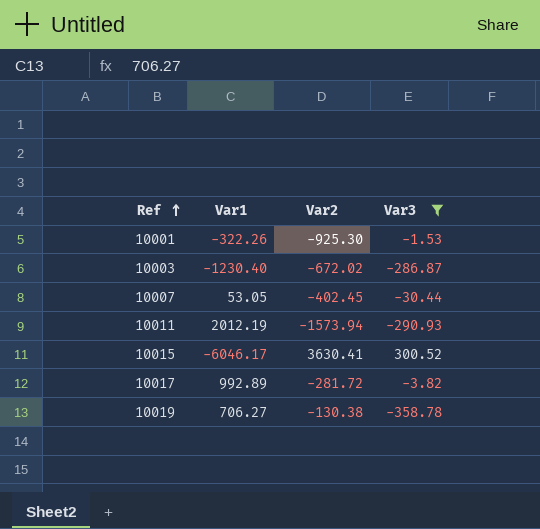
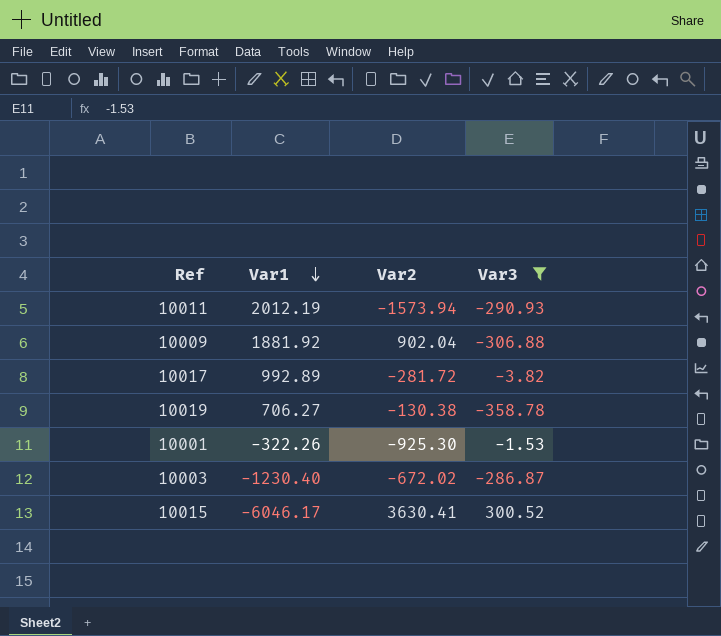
row order: Ref ascending -> Var1 descending
row 10007: 53.05 | -402.45 | -30.44 -> none
row 10009: none -> 1881.92 | 902.04 | -306.88

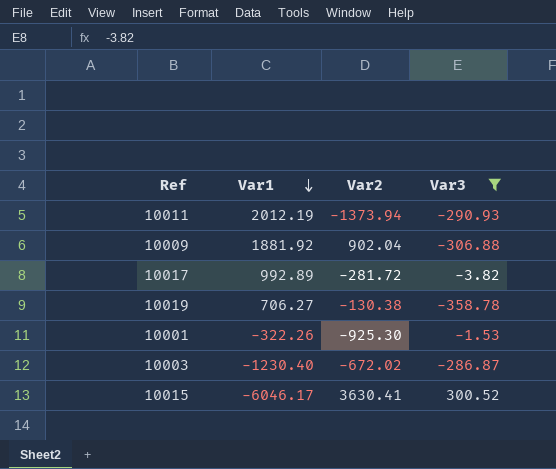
10011 | Var2: -1573.94 -> -1373.94

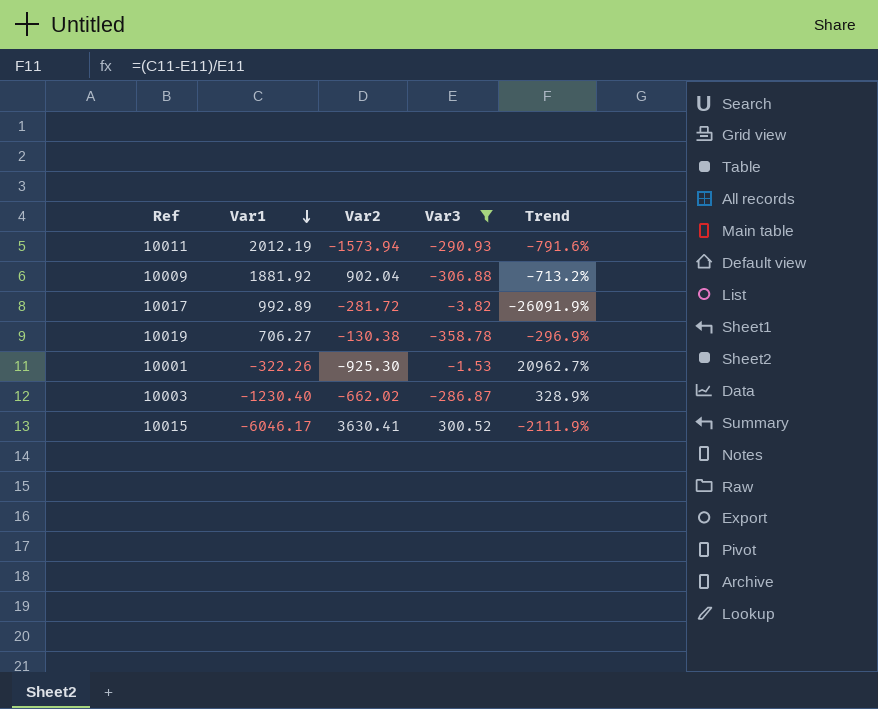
column Trend | formula: none -> ([Var1] - [Var3]) / [Var3]
10011 | Var2: -1373.94 -> -1573.94
10003 | Var2: -672.02 -> -662.02

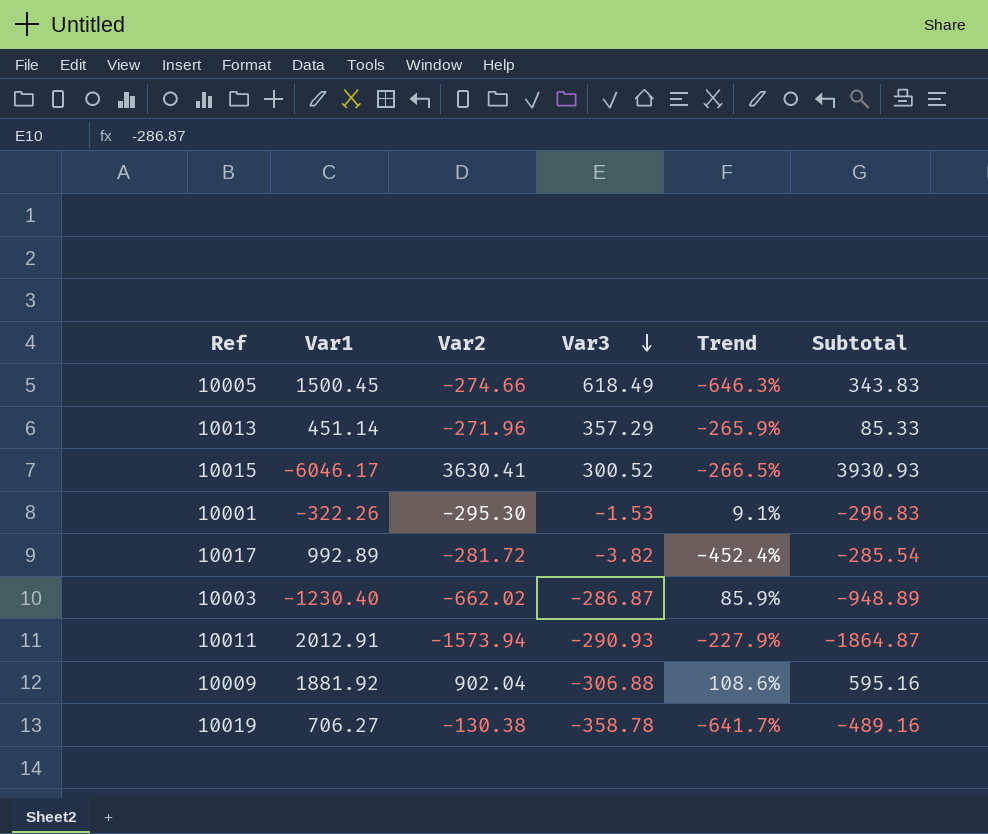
filter: Var3 <= 300.52 -> none
row order: Var1 descending -> Var3 descending
column Trend | formula: ([Var1] - [Var3]) / [Var3] -> ([Var1] - [Var2]) / [Var2]
column Subtotal | formula: none -> [Var2] + [Var3]
10001 | Var2: -925.30 -> -295.30
10011 | Var1: 2012.19 -> 2012.91

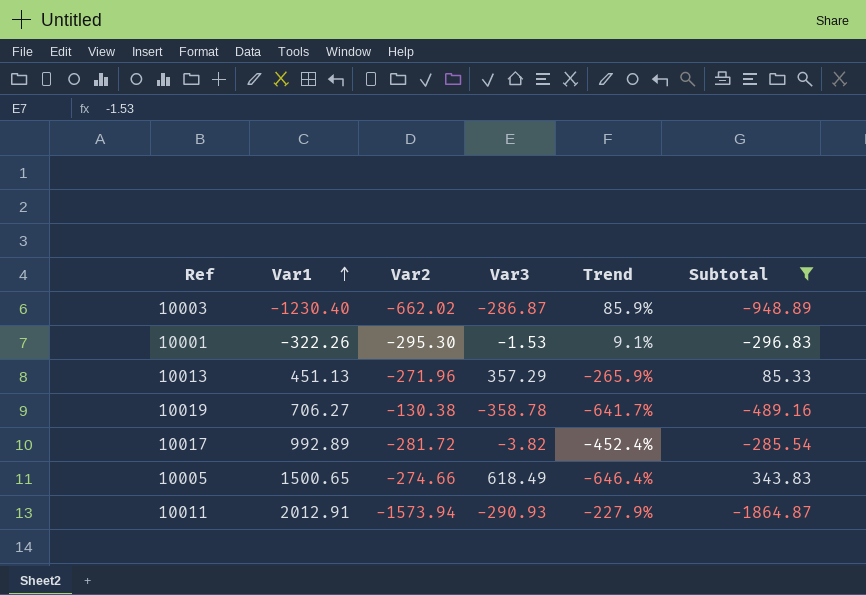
filter: none -> Subtotal <= 343.83
row order: Var3 descending -> Var1 ascending
10013 | Var1: 451.14 -> 451.13
10005 | Var1: 1500.45 -> 1500.65
10005 | Trend: -646.3% -> -646.4%

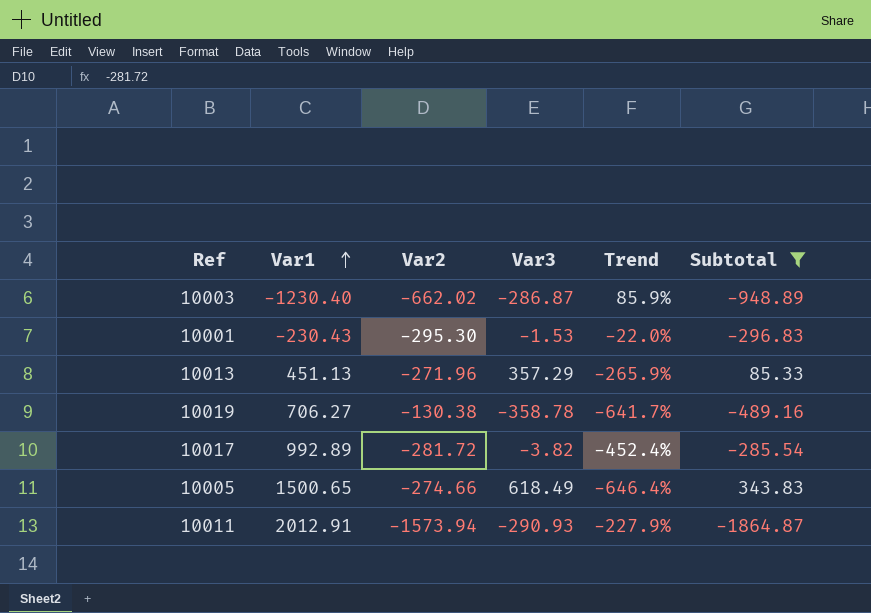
10001 | Var1: -322.26 -> -230.43
10001 | Trend: 9.1% -> -22.0%

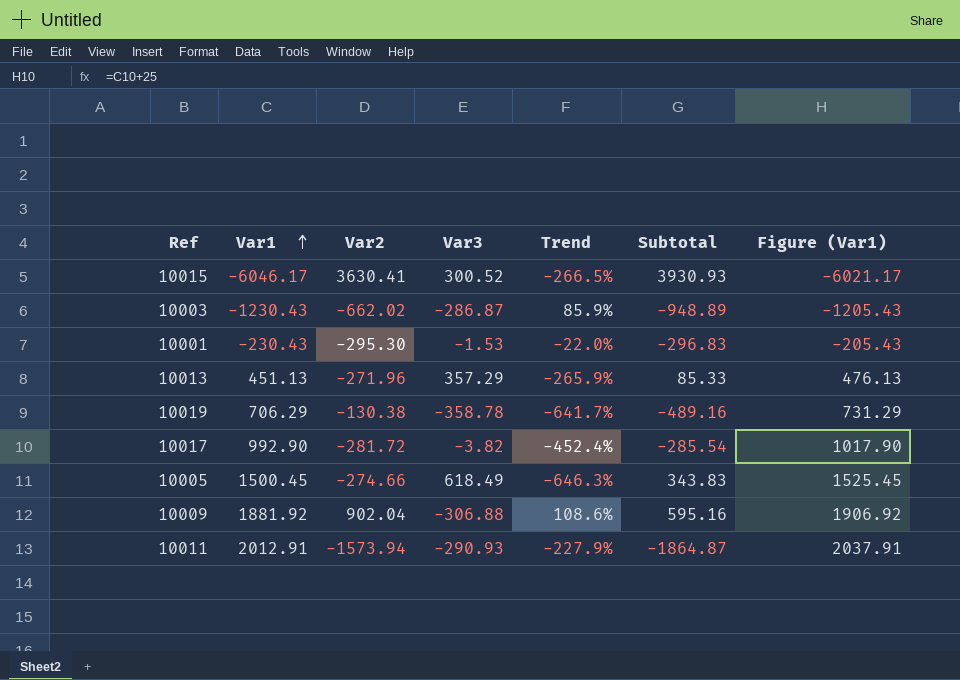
filter: Subtotal <= 343.83 -> none
column Figure (Var1) | formula: none -> [Var1] + 25
10003 | Var1: -1230.40 -> -1230.43
10019 | Var1: 706.27 -> 706.29
10017 | Var1: 992.89 -> 992.90
10005 | Var1: 1500.65 -> 1500.45
10005 | Trend: -646.4% -> -646.3%

